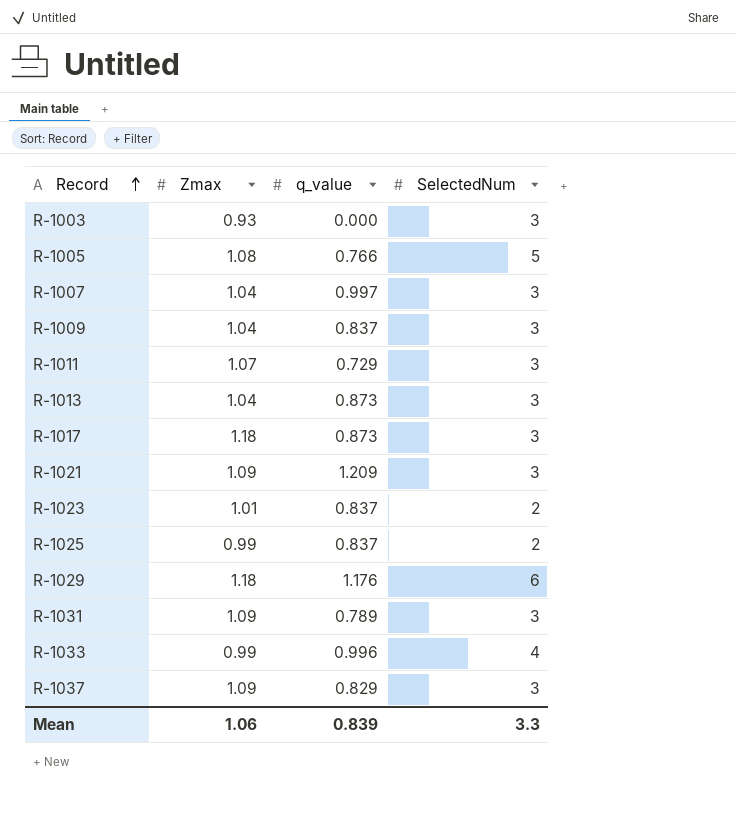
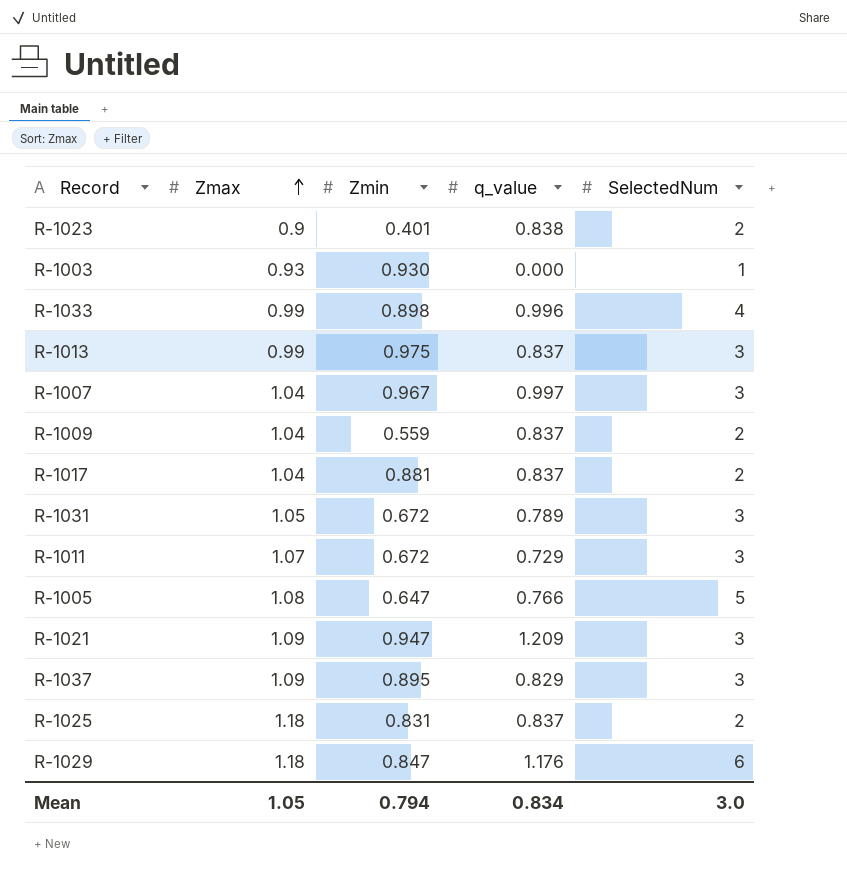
row order: Record ascending -> Zmax ascending
column Zmin | position: none -> 3
R-1023 | Zmax: 1.01 -> 0.9
R-1023 | q_value: 0.837 -> 0.838
R-1003 | SelectedNum: 3 -> 1
R-1013 | Zmax: 1.04 -> 0.99
R-1013 | q_value: 0.873 -> 0.837
R-1009 | SelectedNum: 3 -> 2
R-1017 | Zmax: 1.18 -> 1.04
R-1017 | q_value: 0.873 -> 0.837
R-1017 | SelectedNum: 3 -> 2
R-1031 | Zmax: 1.09 -> 1.05
R-1025 | Zmax: 0.99 -> 1.18
Mean | Zmax: 1.06 -> 1.05
Mean | q_value: 0.839 -> 0.834
Mean | SelectedNum: 3.3 -> 3.0

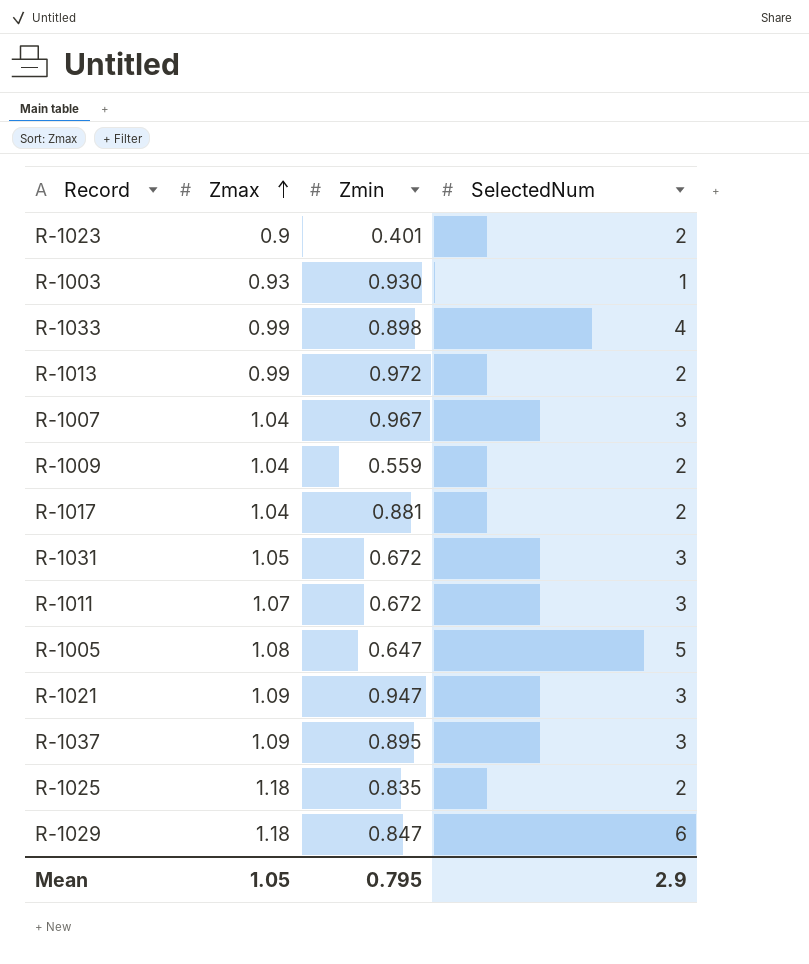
column q_value | position: 4 -> none
R-1013 | Zmin: 0.975 -> 0.972
R-1013 | SelectedNum: 3 -> 2
R-1025 | Zmin: 0.831 -> 0.835
Mean | Zmin: 0.794 -> 0.795
Mean | SelectedNum: 3.0 -> 2.9

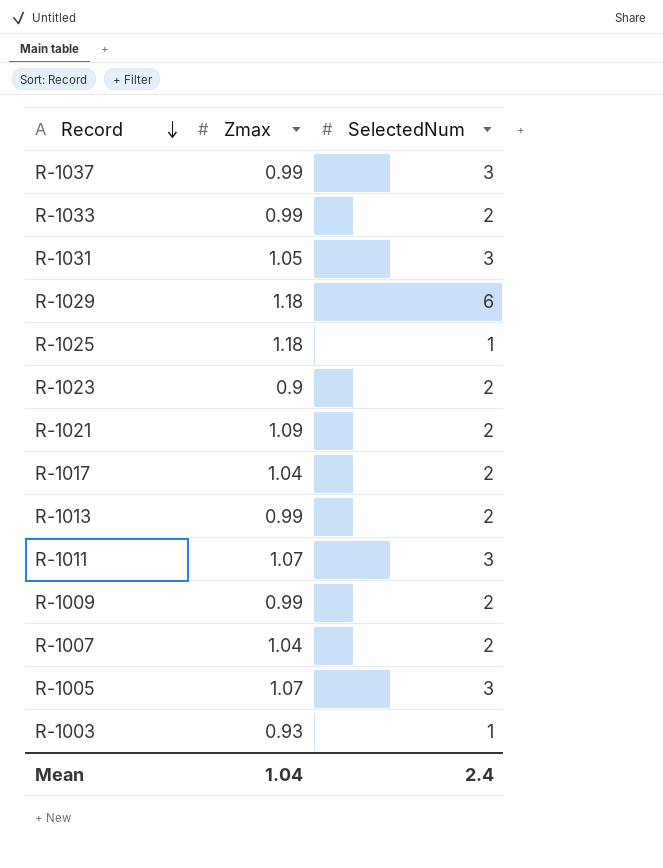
row order: Zmax ascending -> Record descending
column Zmin | position: 3 -> none
R-1037 | Zmax: 1.09 -> 0.99
R-1033 | SelectedNum: 4 -> 2
R-1025 | SelectedNum: 2 -> 1
R-1021 | SelectedNum: 3 -> 2
R-1009 | Zmax: 1.04 -> 0.99
R-1007 | SelectedNum: 3 -> 2
R-1005 | Zmax: 1.08 -> 1.07
R-1005 | SelectedNum: 5 -> 3
Mean | Zmax: 1.05 -> 1.04
Mean | SelectedNum: 2.9 -> 2.4

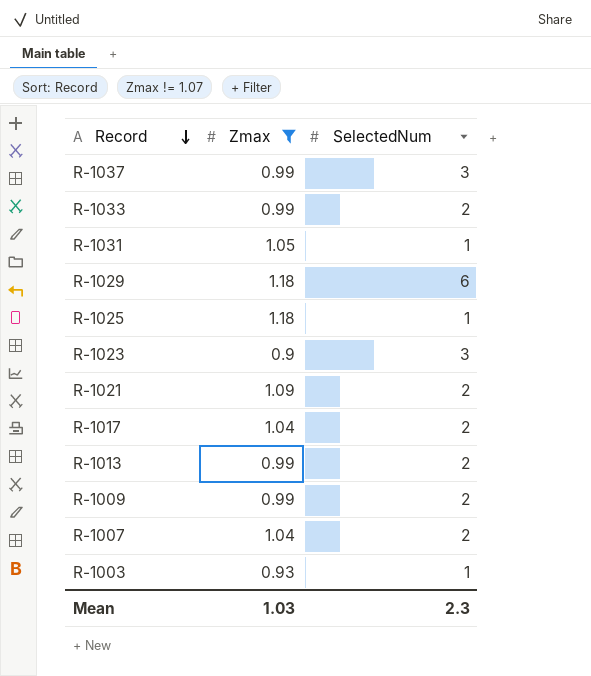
filter: none -> Zmax != 1.07
R-1031 | SelectedNum: 3 -> 1
R-1023 | SelectedNum: 2 -> 3
Mean | Zmax: 1.04 -> 1.03
Mean | SelectedNum: 2.4 -> 2.3

